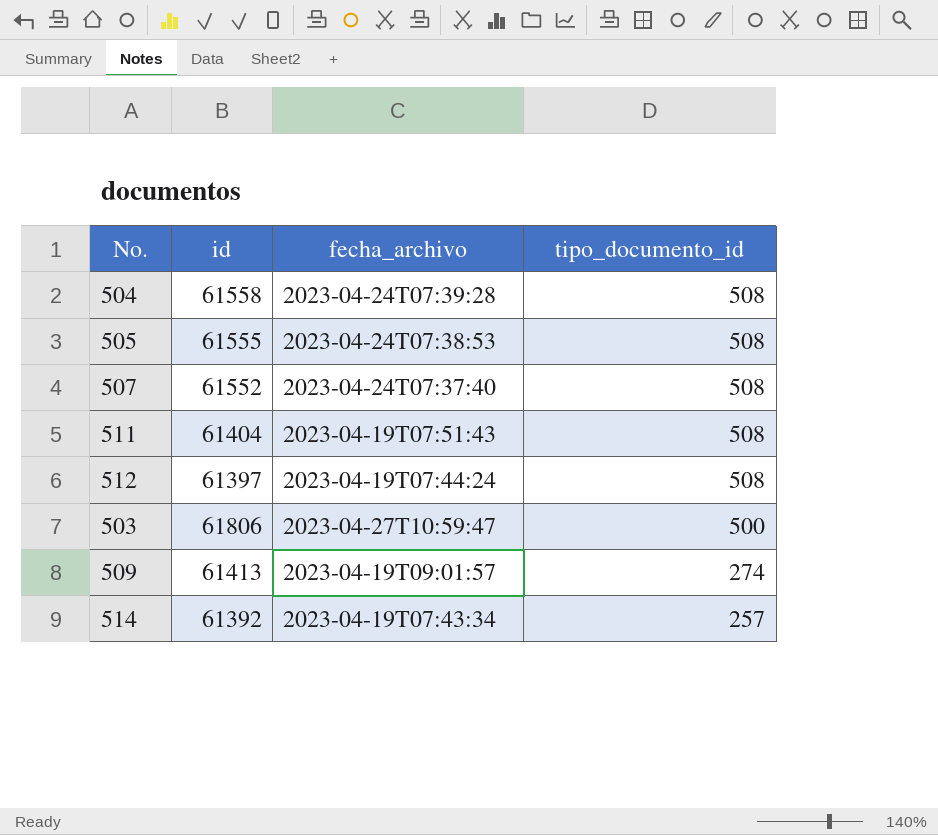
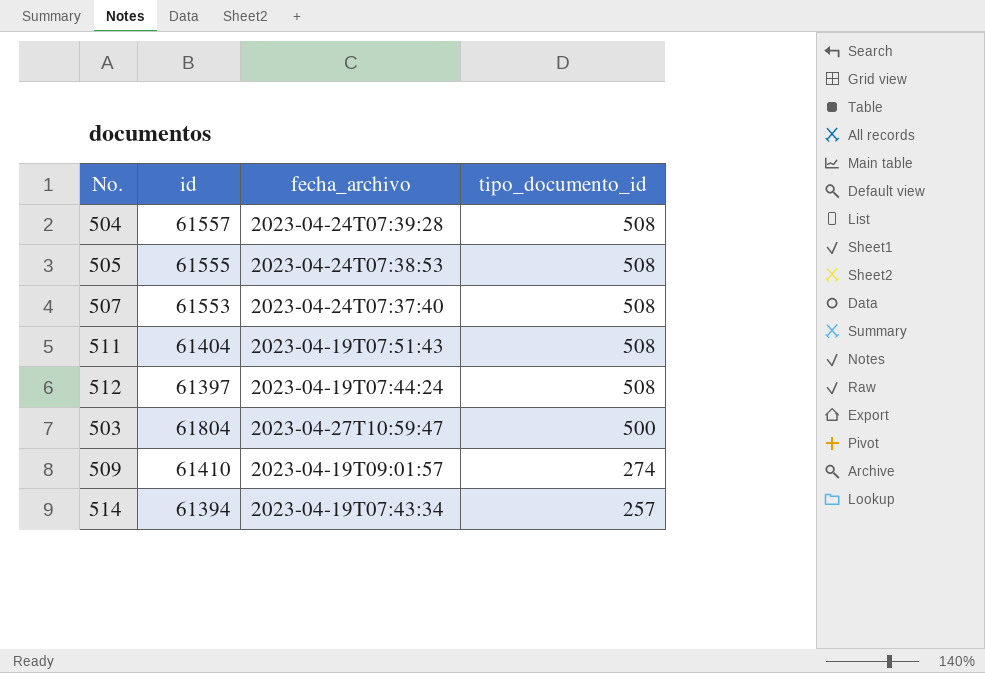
504 | id: 61558 -> 61557
507 | id: 61552 -> 61553
503 | id: 61806 -> 61804
509 | id: 61413 -> 61410
514 | id: 61392 -> 61394

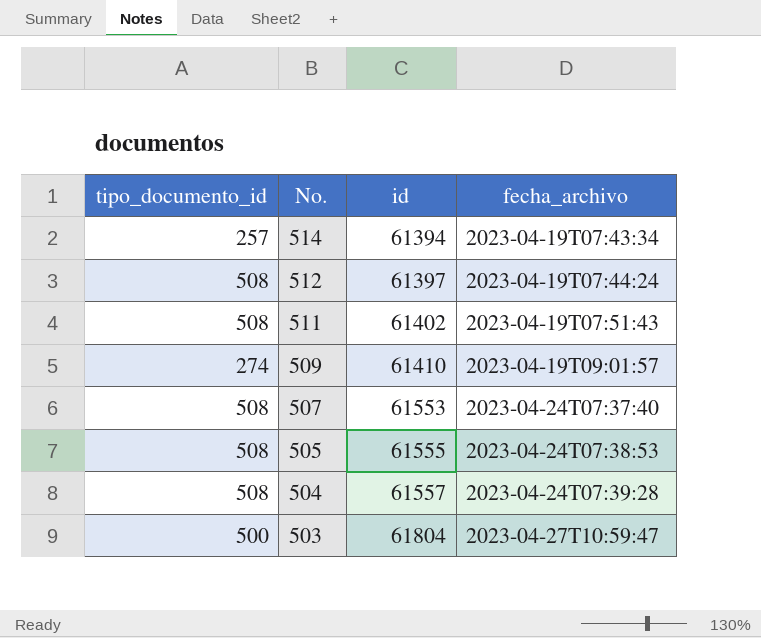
row order: tipo_documento_id descending -> No. descending
column tipo_documento_id | position: 4 -> 1
511 | id: 61404 -> 61402

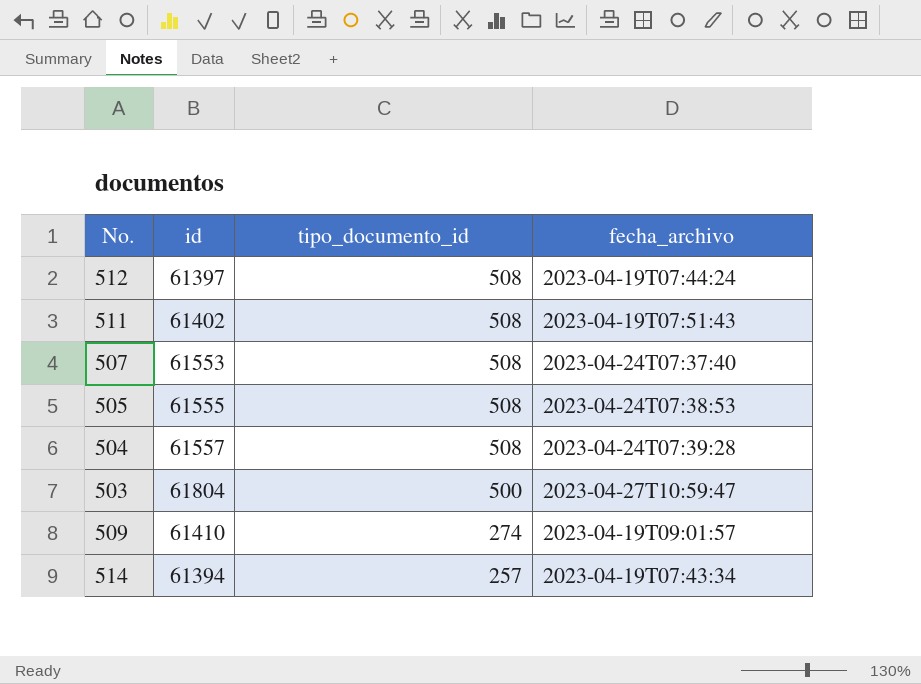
row order: No. descending -> tipo_documento_id descending
column tipo_documento_id | position: 1 -> 3

